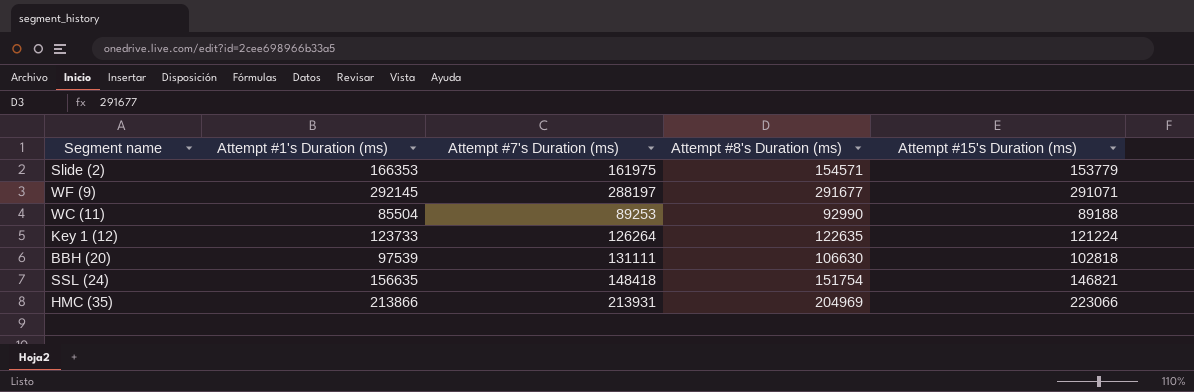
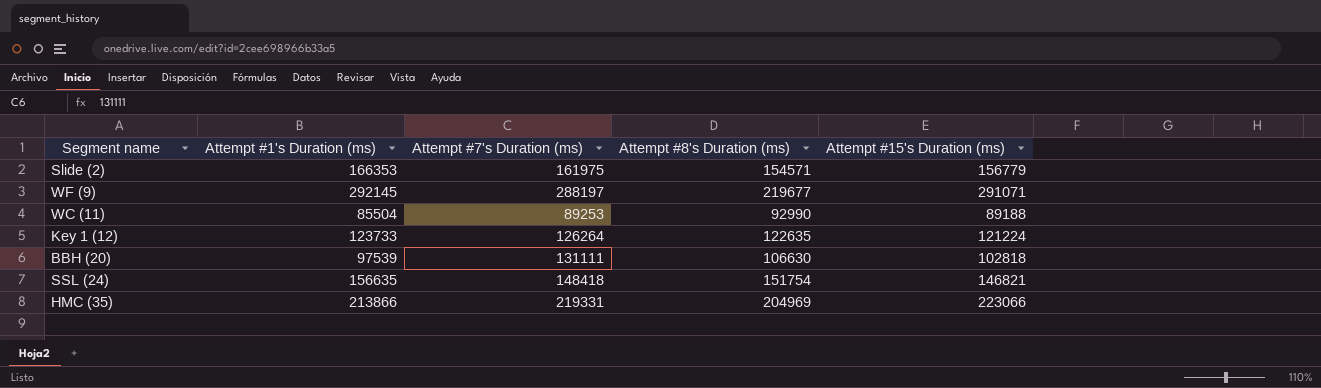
Slide (2) | Attempt #15's Duration (ms): 153779 -> 156779
WF (9) | Attempt #8's Duration (ms): 291677 -> 219677
HMC (35) | Attempt #7's Duration (ms): 213931 -> 219331

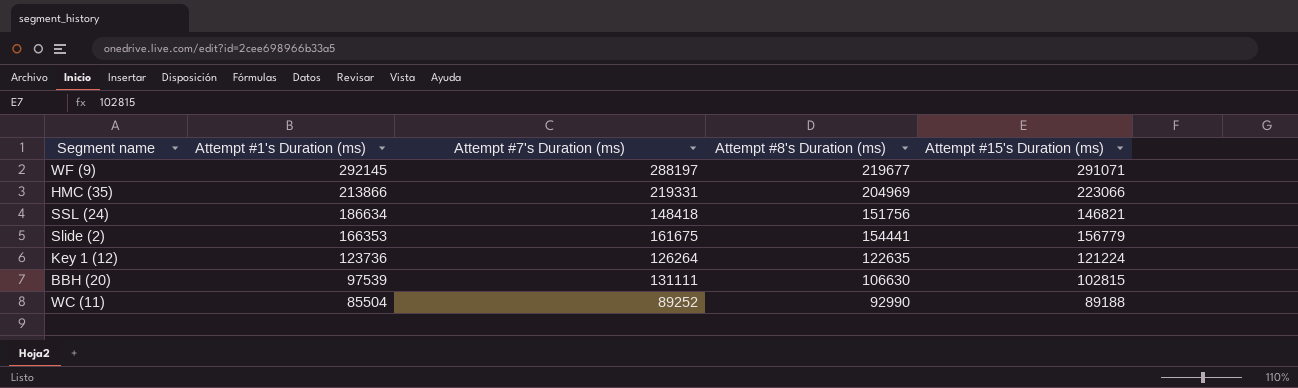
row order: none -> Attempt #1's Duration (ms) descending
SSL (24) | Attempt #1's Duration (ms): 156635 -> 186634
SSL (24) | Attempt #8's Duration (ms): 151754 -> 151756
Slide (2) | Attempt #7's Duration (ms): 161975 -> 161675
Slide (2) | Attempt #8's Duration (ms): 154571 -> 154441
Key 1 (12) | Attempt #1's Duration (ms): 123733 -> 123736
BBH (20) | Attempt #15's Duration (ms): 102818 -> 102815
WC (11) | Attempt #7's Duration (ms): 89253 -> 89252

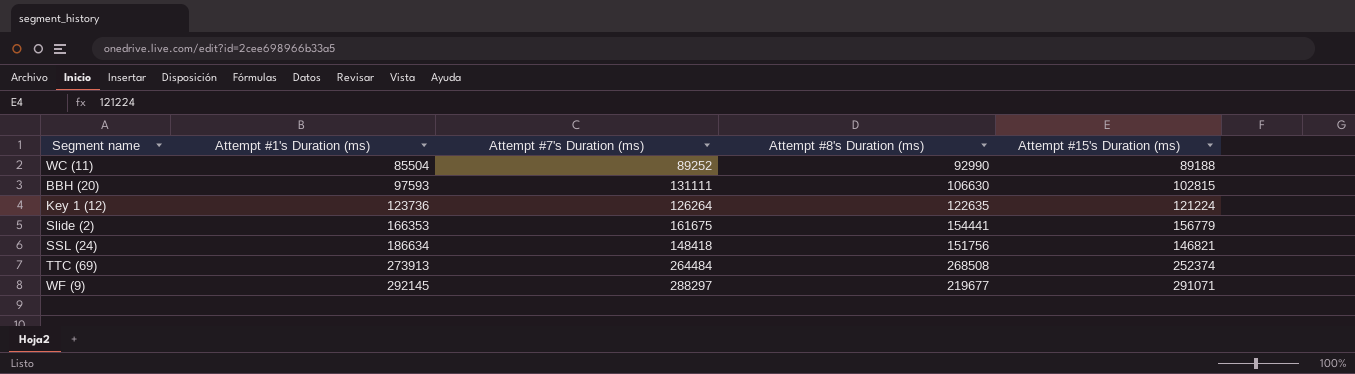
row order: Attempt #1's Duration (ms) descending -> Attempt #1's Duration (ms) ascending
row HMC (35): 213866 | 219331 | 204969 | 223066 -> none
BBH (20) | Attempt #1's Duration (ms): 97539 -> 97593
row TTC (69): none -> 273913 | 264484 | 268508 | 252374
WF (9) | Attempt #7's Duration (ms): 288197 -> 288297

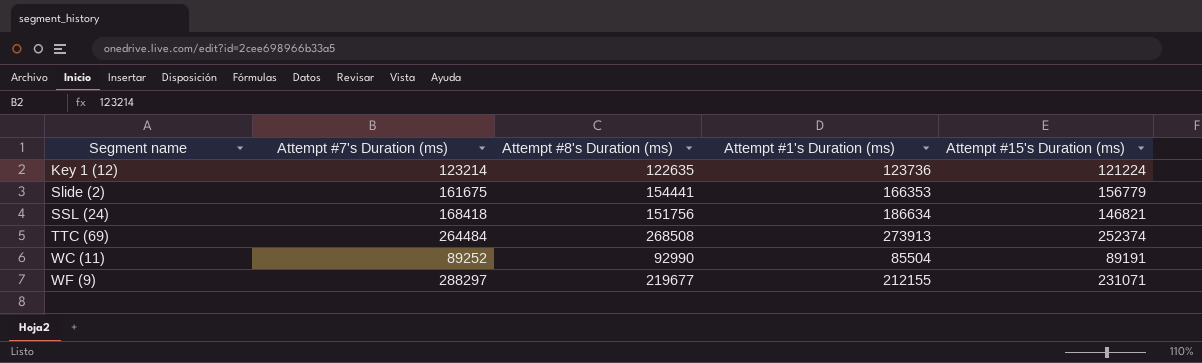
row order: Attempt #1's Duration (ms) ascending -> Segment name ascending
column Attempt #1's Duration (ms) | position: 2 -> 4
row BBH (20): 97593 | 131111 | 106630 | 102815 -> none
Key 1 (12) | Attempt #7's Duration (ms): 126264 -> 123214
SSL (24) | Attempt #7's Duration (ms): 148418 -> 168418
WC (11) | Attempt #15's Duration (ms): 89188 -> 89191
WF (9) | Attempt #1's Duration (ms): 292145 -> 212155
WF (9) | Attempt #15's Duration (ms): 291071 -> 231071

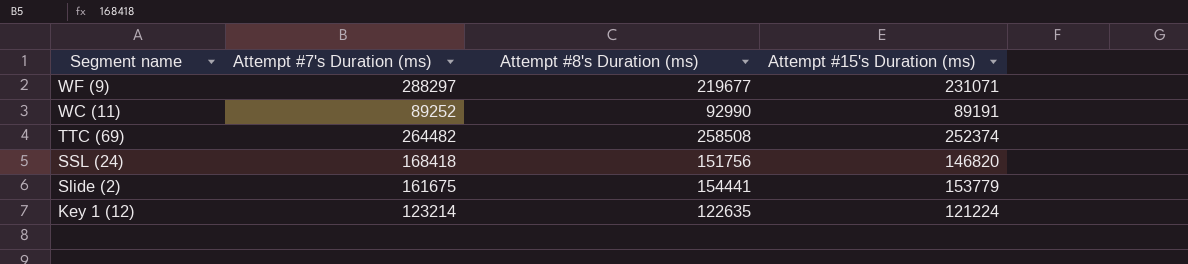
row order: Segment name ascending -> Segment name descending
column Attempt #1's Duration (ms) | position: 4 -> none
TTC (69) | Attempt #7's Duration (ms): 264484 -> 264482
TTC (69) | Attempt #8's Duration (ms): 268508 -> 258508
SSL (24) | Attempt #15's Duration (ms): 146821 -> 146820
Slide (2) | Attempt #15's Duration (ms): 156779 -> 153779

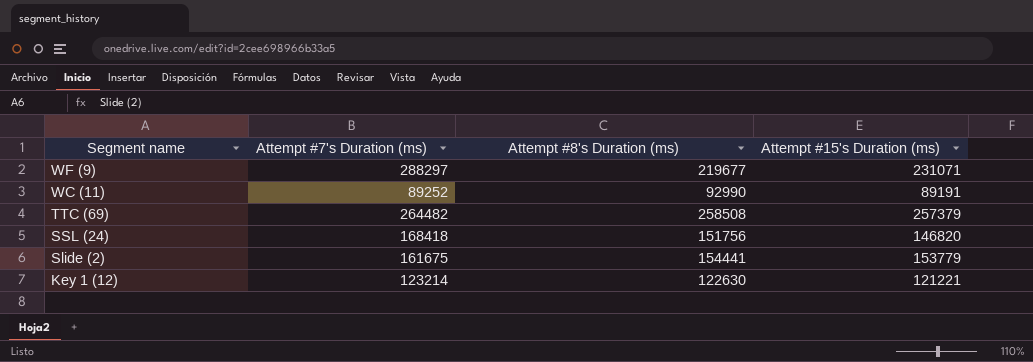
TTC (69) | Attempt #15's Duration (ms): 252374 -> 257379
Key 1 (12) | Attempt #8's Duration (ms): 122635 -> 122630
Key 1 (12) | Attempt #15's Duration (ms): 121224 -> 121221

